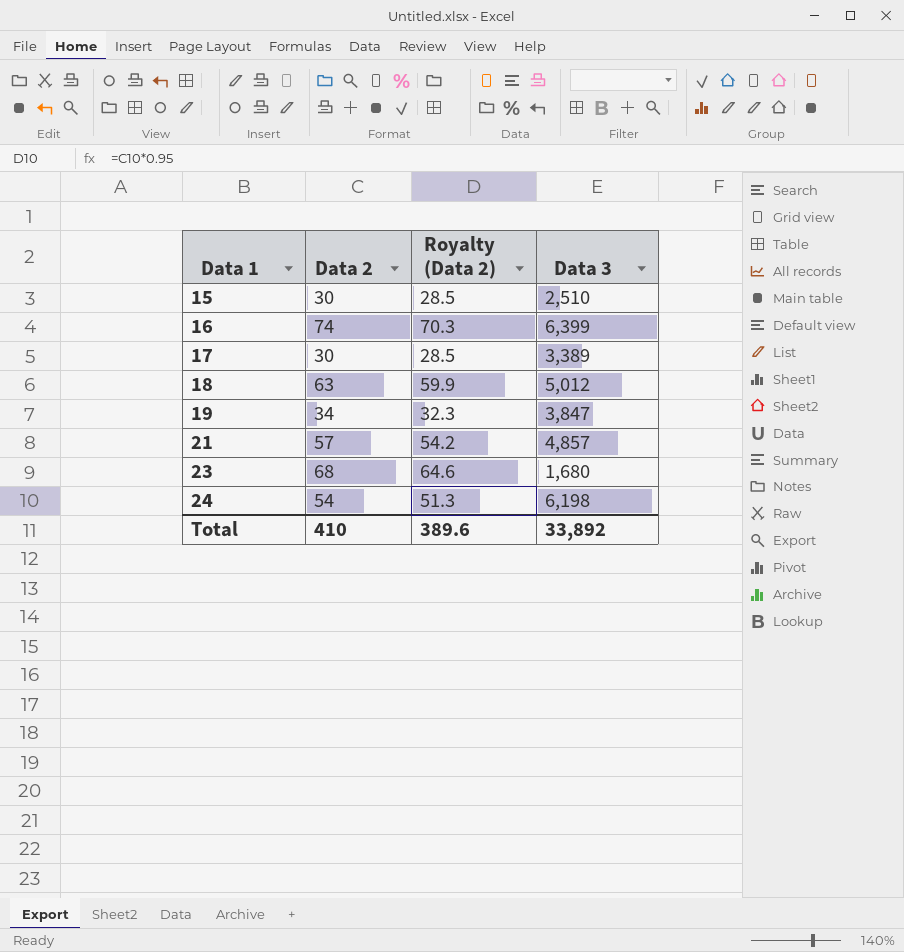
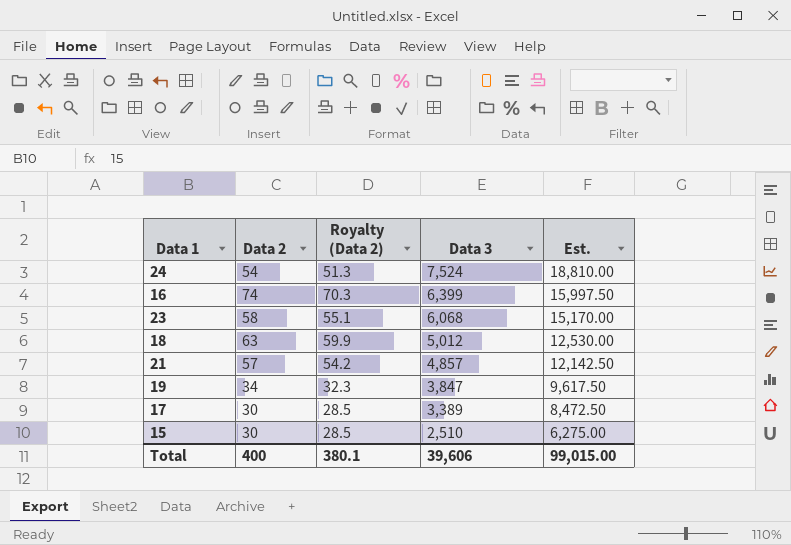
row order: Data 1 ascending -> Data 3 descending
column Est. | formula: none -> [Data 3] * 2.5
24 | Data 3: 6,198 -> 7,524
23 | Data 2: 68 -> 58
23 | Royalty (Data 2): 64.6 -> 55.1
23 | Data 3: 1,680 -> 6,068
Total | Data 2: 410 -> 400
Total | Royalty (Data 2): 389.6 -> 380.1
Total | Data 3: 33,892 -> 39,606

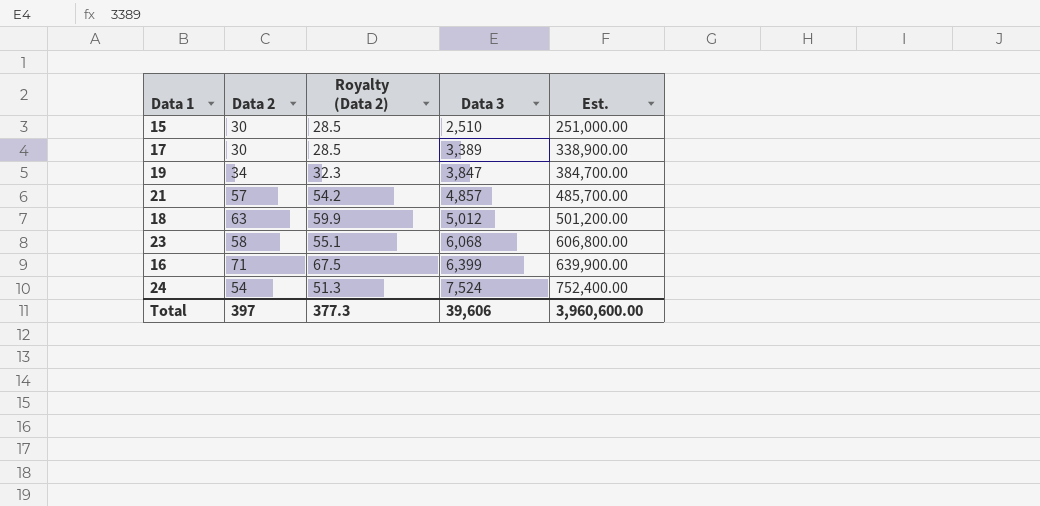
row order: Data 3 descending -> Data 3 ascending
column Est. | formula: [Data 3] * 2.5 -> [Data 3] * 100
16 | Data 2: 74 -> 71
16 | Royalty (Data 2): 70.3 -> 67.5
Total | Data 2: 400 -> 397
Total | Royalty (Data 2): 380.1 -> 377.3
Total | Est.: 99,015.00 -> 3,960,600.00

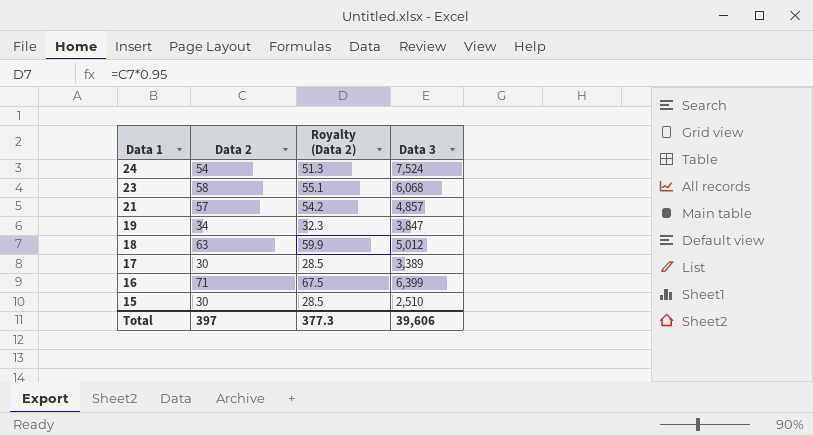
row order: Data 3 ascending -> Data 1 descending
column Est. | formula: [Data 3] * 100 -> none

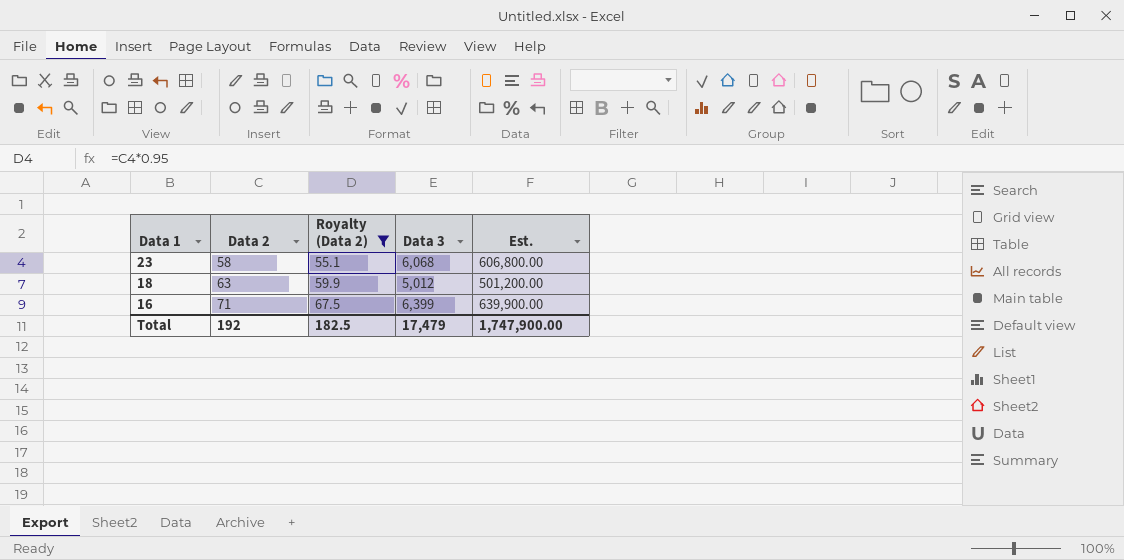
filter: none -> Royalty (Data 2) >= 55.1
column Est. | formula: none -> [Data 3] * 100
Total | Data 2: 397 -> 192
Total | Royalty (Data 2): 377.3 -> 182.5
Total | Data 3: 39,606 -> 17,479

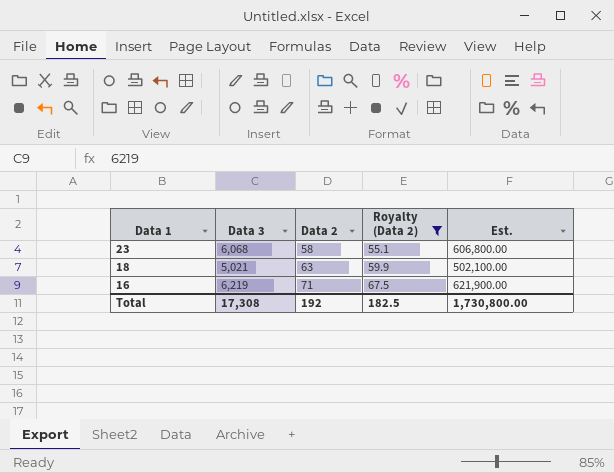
column Data 3 | position: 4 -> 2
18 | Data 3: 5,012 -> 5,021
18 | Est.: 501,200.00 -> 502,100.00
16 | Data 3: 6,399 -> 6,219
16 | Est.: 639,900.00 -> 621,900.00
Total | Data 3: 17,479 -> 17,308
Total | Est.: 1,747,900.00 -> 1,730,800.00

